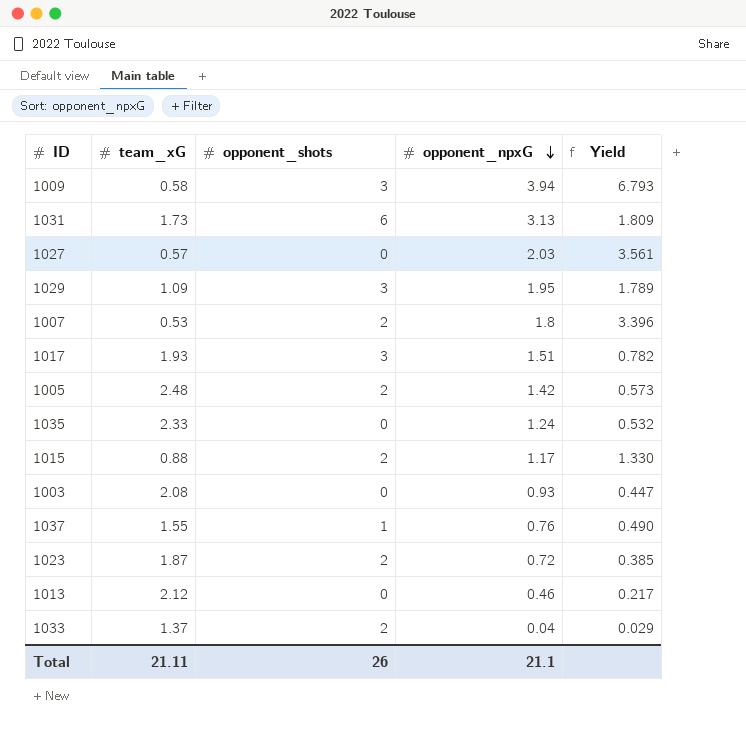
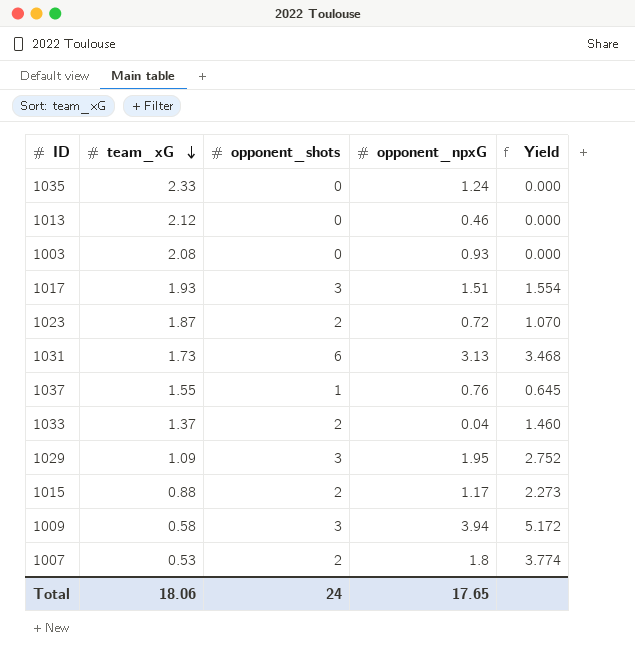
row order: opponent_npxG descending -> team_xG descending
column Yield | formula: [opponent_npxG] / [team_xG] -> [opponent_shots] / [team_xG]
row 1027: 0.57 | 0 | 2.03 | 3.561 -> none
row 1005: 2.48 | 2 | 1.42 | 0.573 -> none
Total | team_xG: 21.11 -> 18.06
Total | opponent_shots: 26 -> 24
Total | opponent_npxG: 21.1 -> 17.65

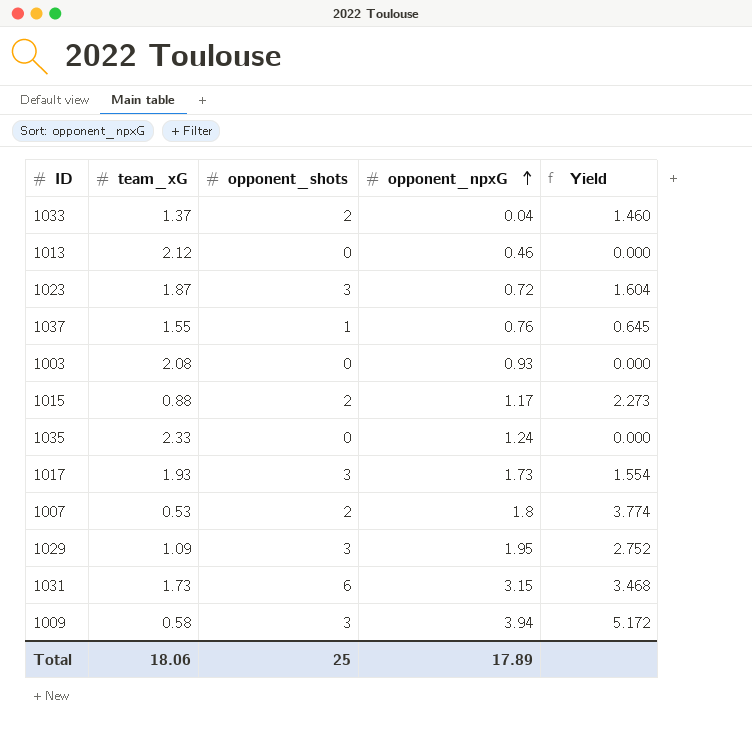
row order: team_xG descending -> opponent_npxG ascending
1023 | opponent_shots: 2 -> 3
1023 | Yield: 1.070 -> 1.604
1017 | opponent_npxG: 1.51 -> 1.73
1031 | opponent_npxG: 3.13 -> 3.15
Total | opponent_shots: 24 -> 25
Total | opponent_npxG: 17.65 -> 17.89

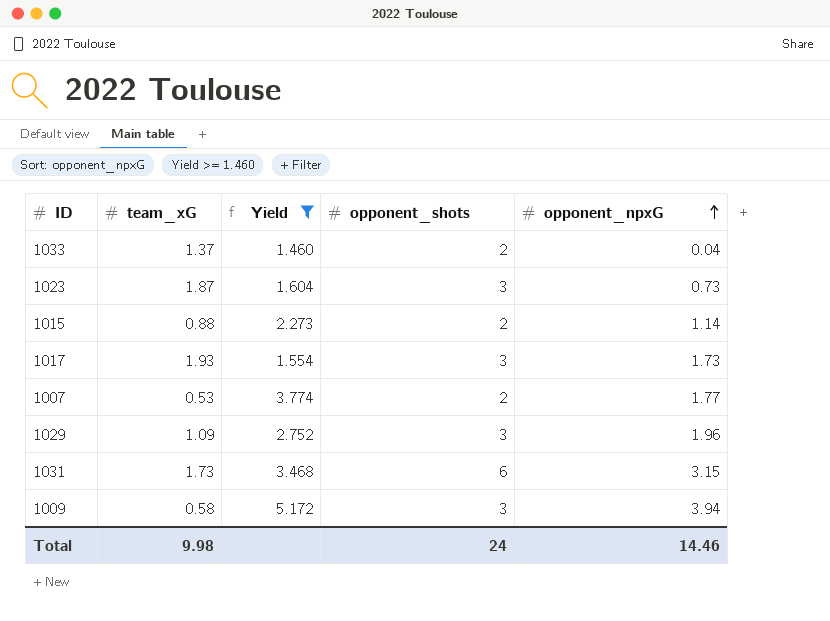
filter: none -> Yield >= 1.460
column Yield | position: 5 -> 3
1023 | opponent_npxG: 0.72 -> 0.73
1015 | opponent_npxG: 1.17 -> 1.14
1007 | opponent_npxG: 1.8 -> 1.77
1029 | opponent_npxG: 1.95 -> 1.96
Total | team_xG: 18.06 -> 9.98
Total | opponent_shots: 25 -> 24
Total | opponent_npxG: 17.89 -> 14.46

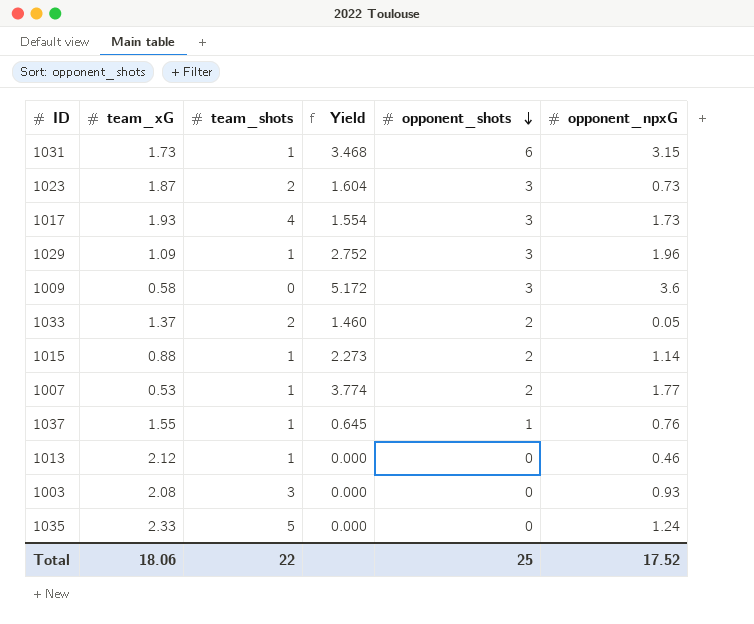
filter: Yield >= 1.460 -> none
row order: opponent_npxG ascending -> opponent_shots descending
column team_shots | position: none -> 3
1009 | opponent_npxG: 3.94 -> 3.6
1033 | opponent_npxG: 0.04 -> 0.05
Total | team_xG: 9.98 -> 18.06
Total | opponent_shots: 24 -> 25
Total | opponent_npxG: 14.46 -> 17.52

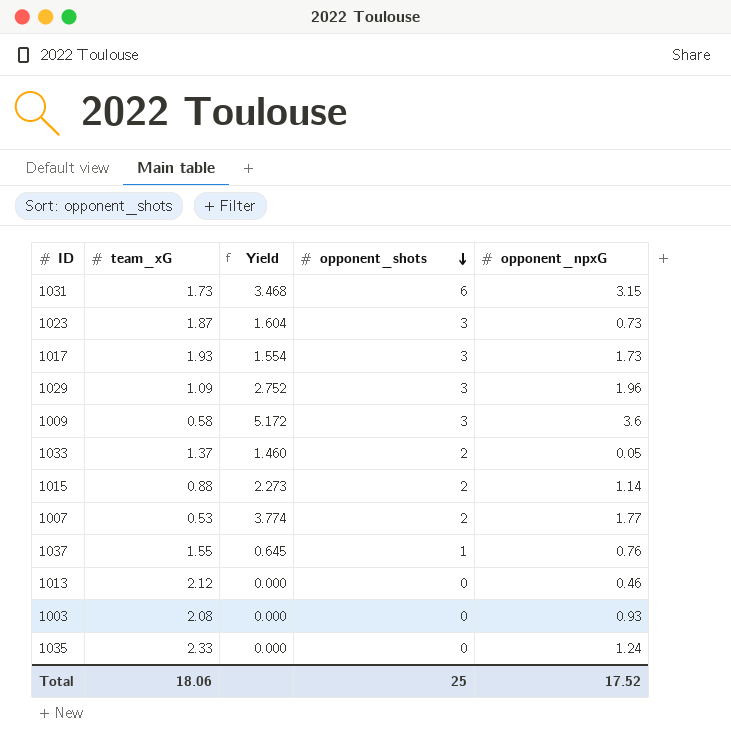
column team_shots | position: 3 -> none

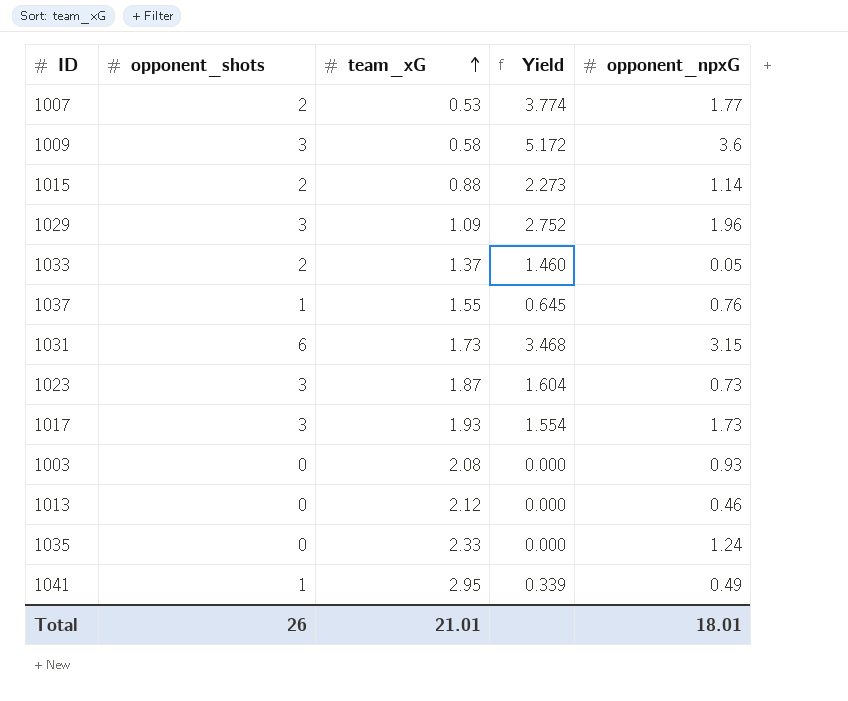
row order: opponent_shots descending -> team_xG ascending
column opponent_shots | position: 4 -> 2
row 1041: none -> 1 | 2.95 | 0.339 | 0.49
Total | opponent_shots: 25 -> 26
Total | team_xG: 18.06 -> 21.01
Total | opponent_npxG: 17.52 -> 18.01

